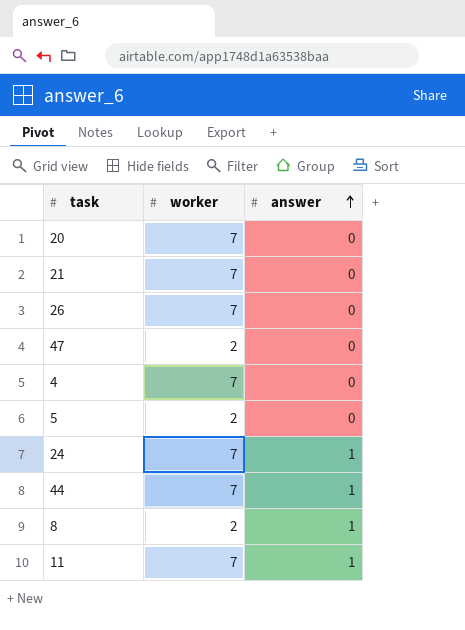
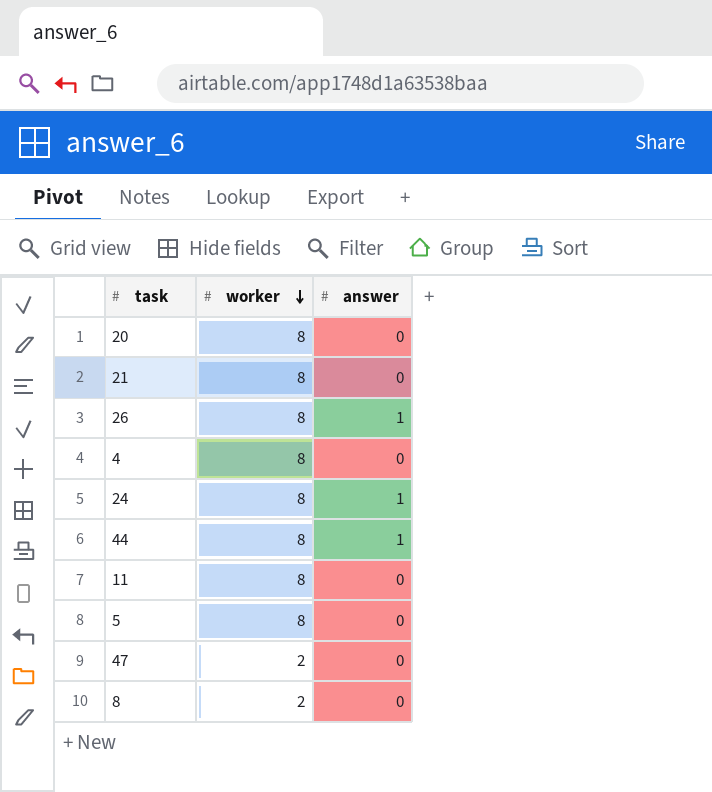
row order: answer ascending -> worker descending
20 | worker: 7 -> 8
21 | worker: 7 -> 8
26 | worker: 7 -> 8
26 | answer: 0 -> 1
4 | worker: 7 -> 8
24 | worker: 7 -> 8
44 | worker: 7 -> 8
11 | worker: 7 -> 8
11 | answer: 1 -> 0
5 | worker: 2 -> 8
8 | answer: 1 -> 0

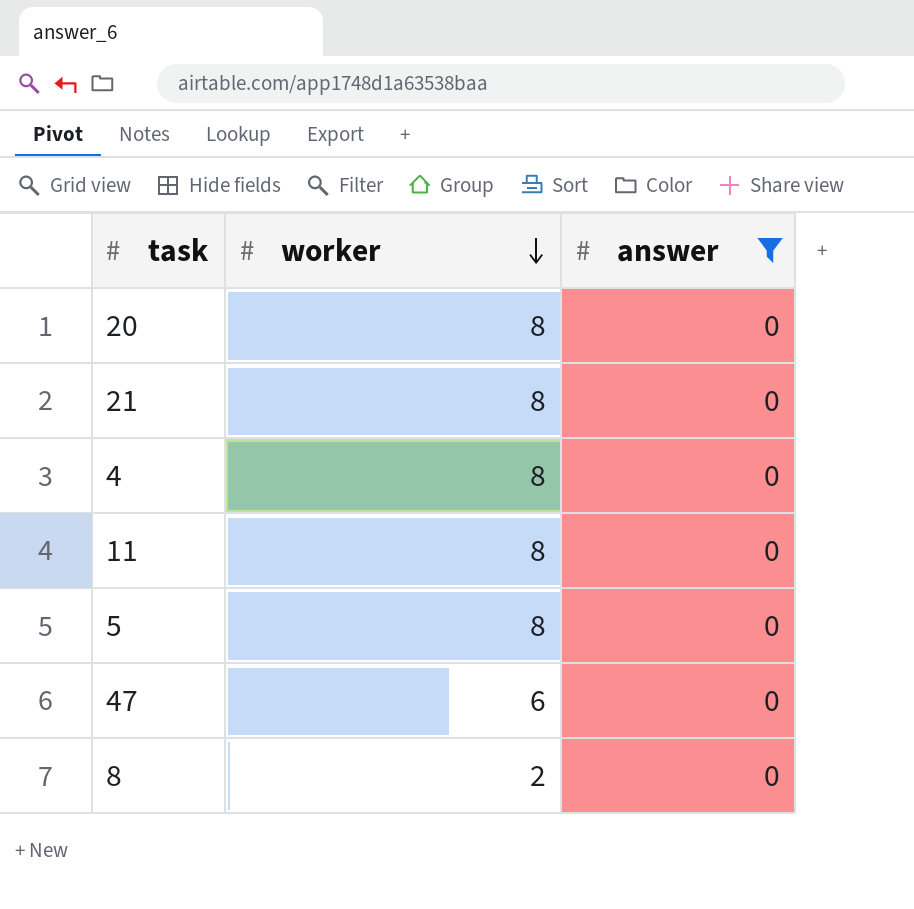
filter: none -> answer = 0
47 | worker: 2 -> 6

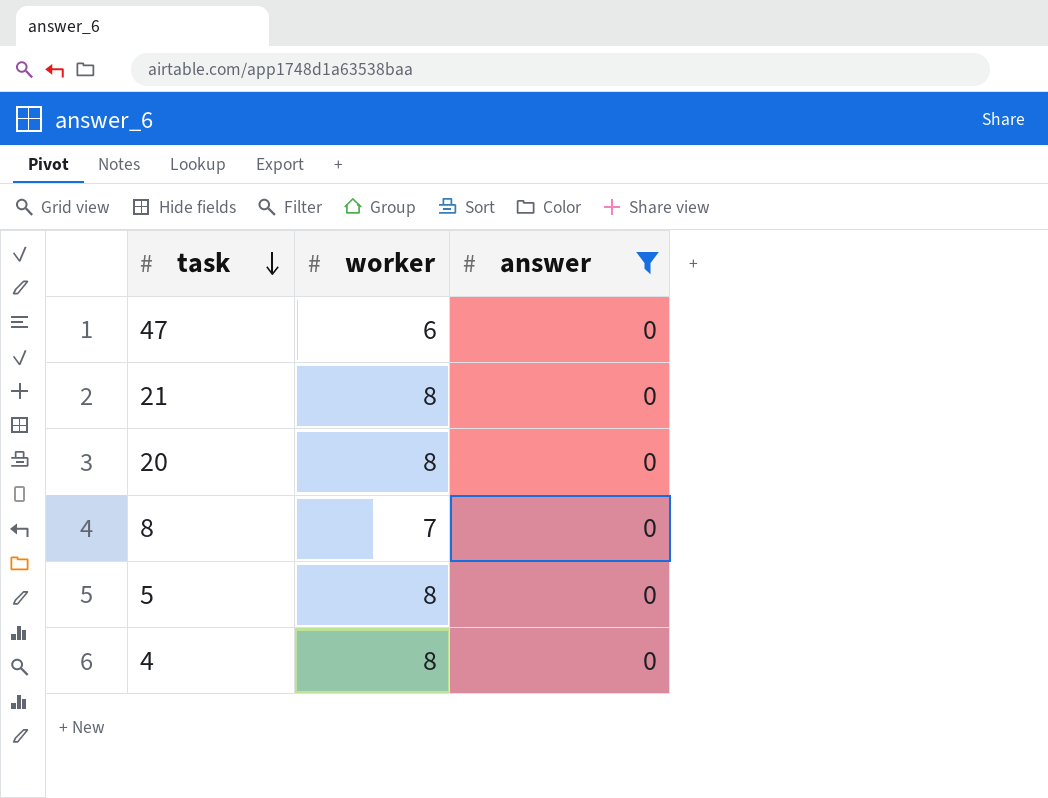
row order: worker descending -> task descending
row 11: 8 | 0 -> none
8 | worker: 2 -> 7

